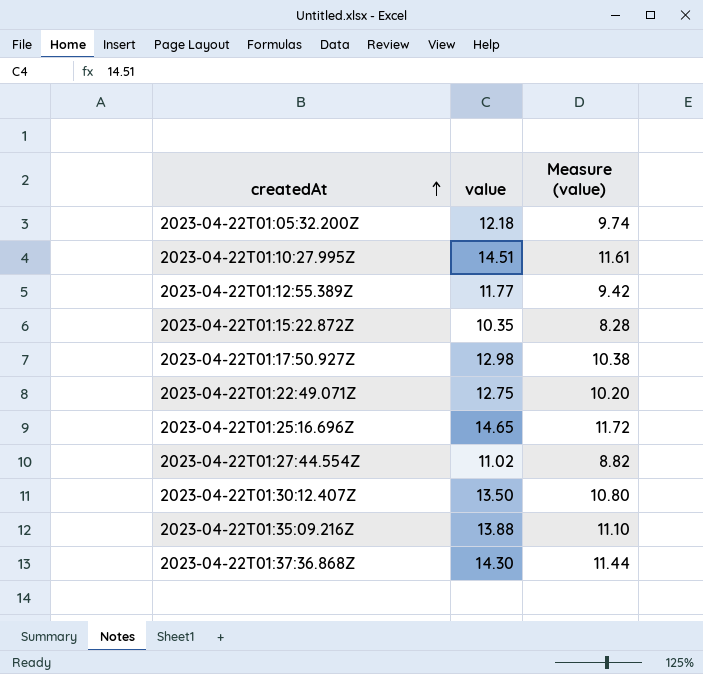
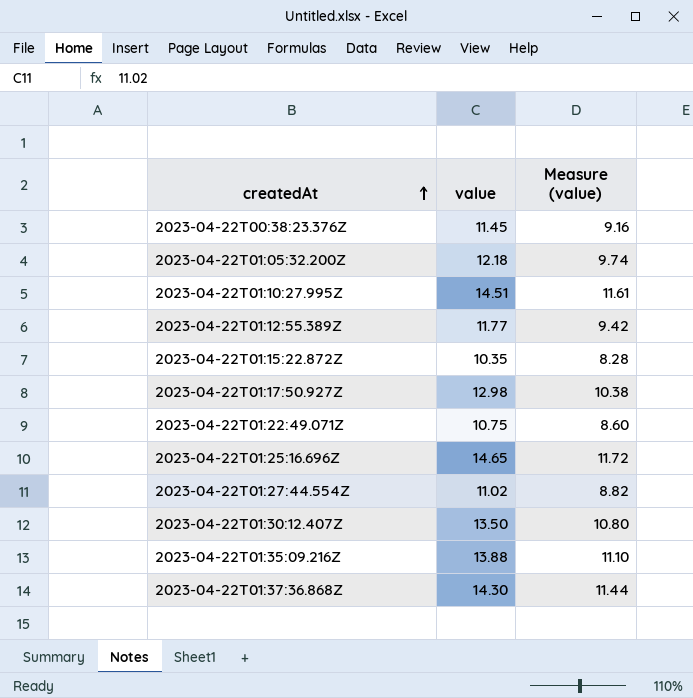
row 2023-04-22T00:38:23.376Z: none -> 11.45 | 9.16
2023-04-22T01:22:49.071Z | value: 12.75 -> 10.75
2023-04-22T01:22:49.071Z | Measure (value): 10.20 -> 8.60

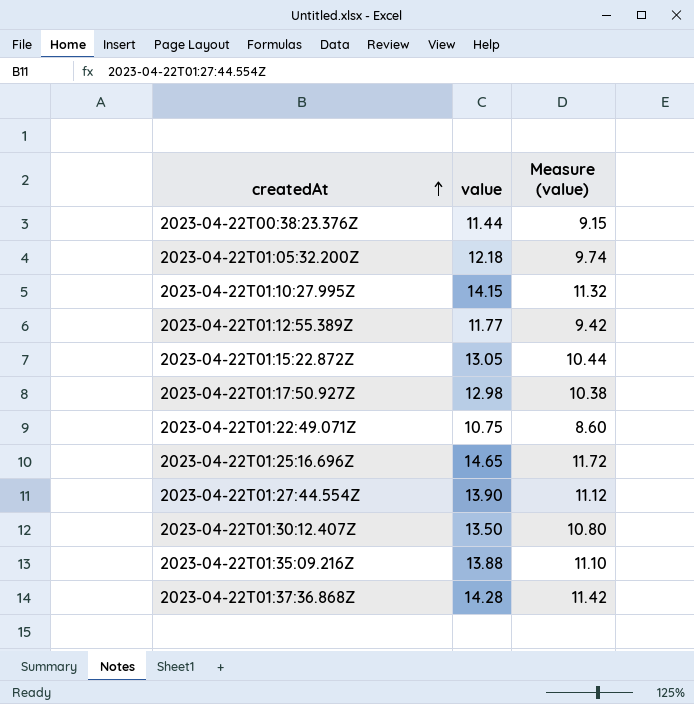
2023-04-22T00:38:23.376Z | value: 11.45 -> 11.44
2023-04-22T00:38:23.376Z | Measure (value): 9.16 -> 9.15
2023-04-22T01:10:27.995Z | value: 14.51 -> 14.15
2023-04-22T01:10:27.995Z | Measure (value): 11.61 -> 11.32
2023-04-22T01:15:22.872Z | value: 10.35 -> 13.05
2023-04-22T01:15:22.872Z | Measure (value): 8.28 -> 10.44
2023-04-22T01:27:44.554Z | value: 11.02 -> 13.90
2023-04-22T01:27:44.554Z | Measure (value): 8.82 -> 11.12
2023-04-22T01:37:36.868Z | value: 14.30 -> 14.28
2023-04-22T01:37:36.868Z | Measure (value): 11.44 -> 11.42

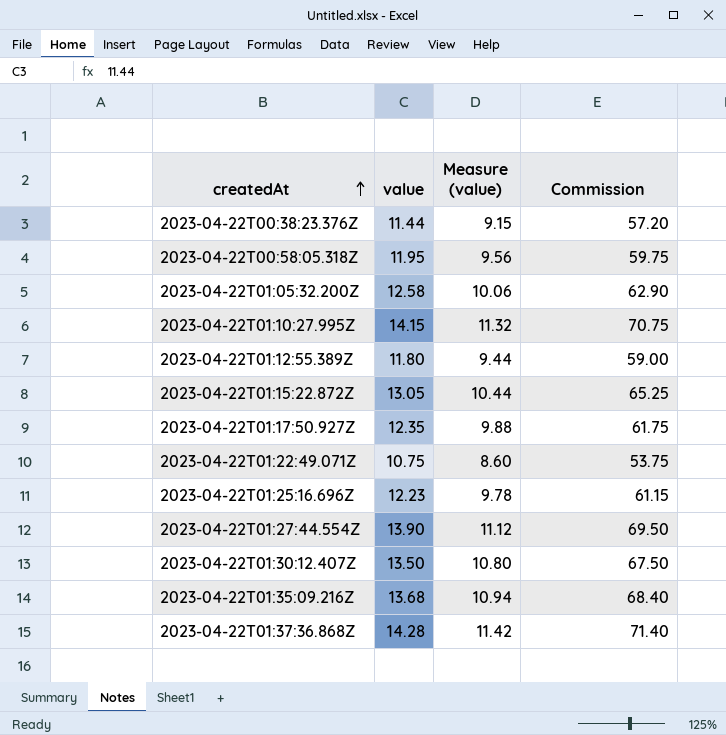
column Commission | formula: none -> [value] * 5
row 2023-04-22T00:58:05.318Z: none -> 11.95 | 9.56 | 59.75
2023-04-22T01:05:32.200Z | value: 12.18 -> 12.58
2023-04-22T01:05:32.200Z | Measure (value): 9.74 -> 10.06
2023-04-22T01:12:55.389Z | value: 11.77 -> 11.80
2023-04-22T01:12:55.389Z | Measure (value): 9.42 -> 9.44
2023-04-22T01:17:50.927Z | value: 12.98 -> 12.35
2023-04-22T01:17:50.927Z | Measure (value): 10.38 -> 9.88
2023-04-22T01:25:16.696Z | value: 14.65 -> 12.23
2023-04-22T01:25:16.696Z | Measure (value): 11.72 -> 9.78
2023-04-22T01:35:09.216Z | value: 13.88 -> 13.68
2023-04-22T01:35:09.216Z | Measure (value): 11.10 -> 10.94

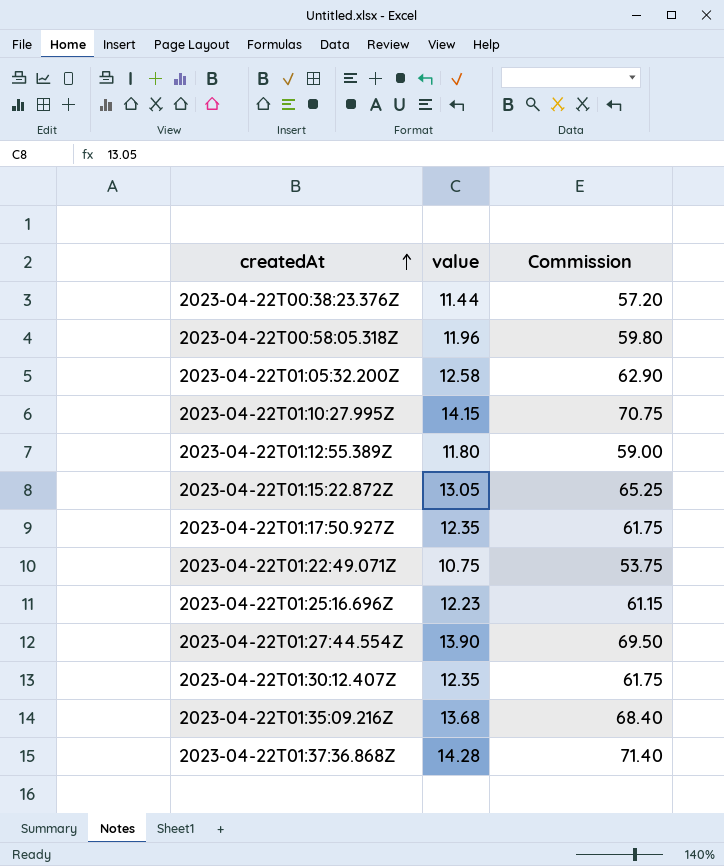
column Measure (value) | formula: [value] * 0.8 -> none
2023-04-22T00:58:05.318Z | value: 11.95 -> 11.96
2023-04-22T00:58:05.318Z | Commission: 59.75 -> 59.80
2023-04-22T01:30:12.407Z | value: 13.50 -> 12.35
2023-04-22T01:30:12.407Z | Commission: 67.50 -> 61.75

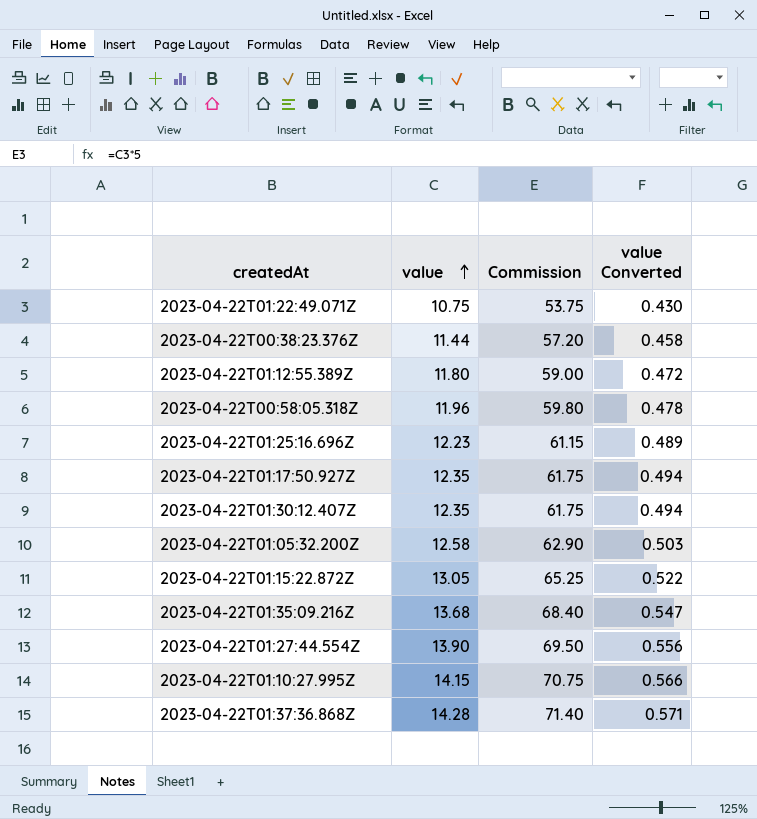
row order: createdAt ascending -> value ascending
column value Converted | formula: none -> [value] * 0.04

